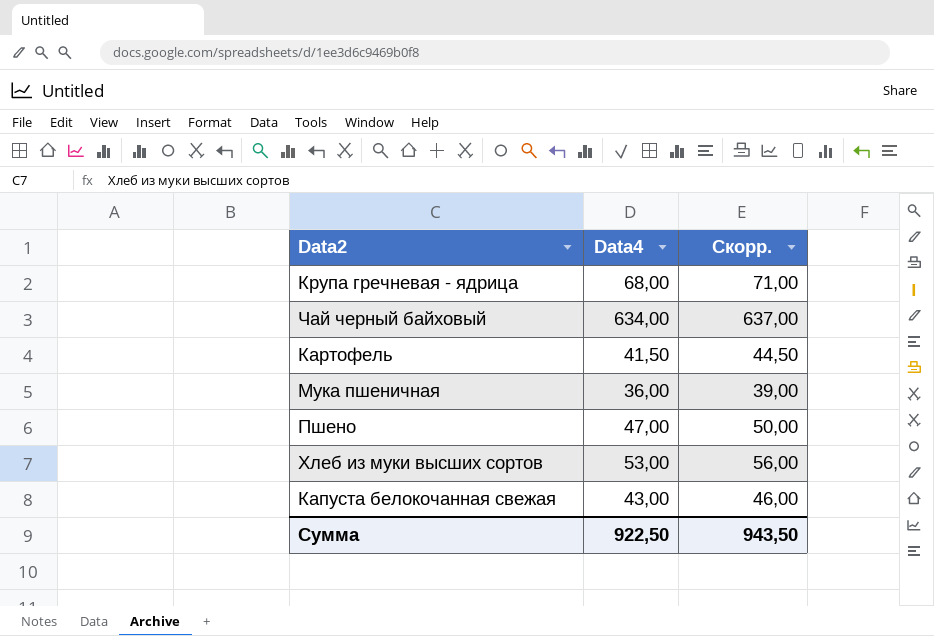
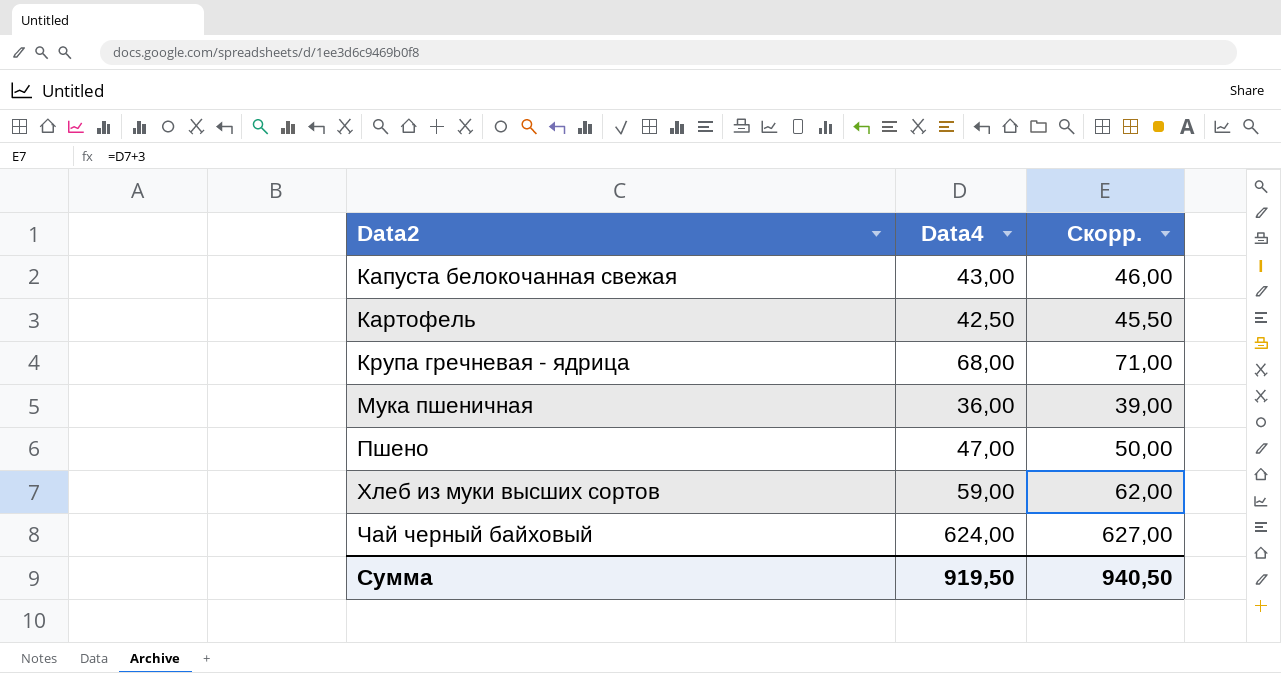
row order: none -> Data2 ascending
Картофель | Data4: 41,50 -> 42,50
Картофель | Скорр.: 44,50 -> 45,50
Хлеб из муки высших сортов | Data4: 53,00 -> 59,00
Хлеб из муки высших сортов | Скорр.: 56,00 -> 62,00
Чай черный байховый | Data4: 634,00 -> 624,00
Чай черный байховый | Скорр.: 637,00 -> 627,00
Сумма | Data4: 922,50 -> 919,50
Сумма | Скорр.: 943,50 -> 940,50

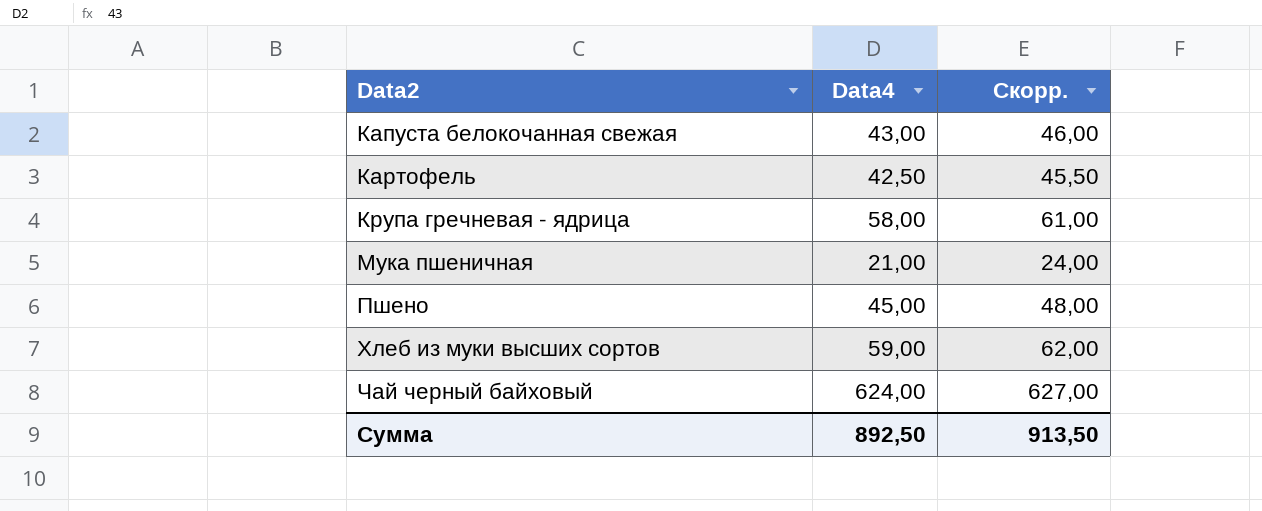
Крупа гречневая - ядрица | Data4: 68,00 -> 58,00
Крупа гречневая - ядрица | Скорр.: 71,00 -> 61,00
Мука пшеничная | Data4: 36,00 -> 21,00
Мука пшеничная | Скорр.: 39,00 -> 24,00
Пшено | Data4: 47,00 -> 45,00
Пшено | Скорр.: 50,00 -> 48,00
Сумма | Data4: 919,50 -> 892,50
Сумма | Скорр.: 940,50 -> 913,50

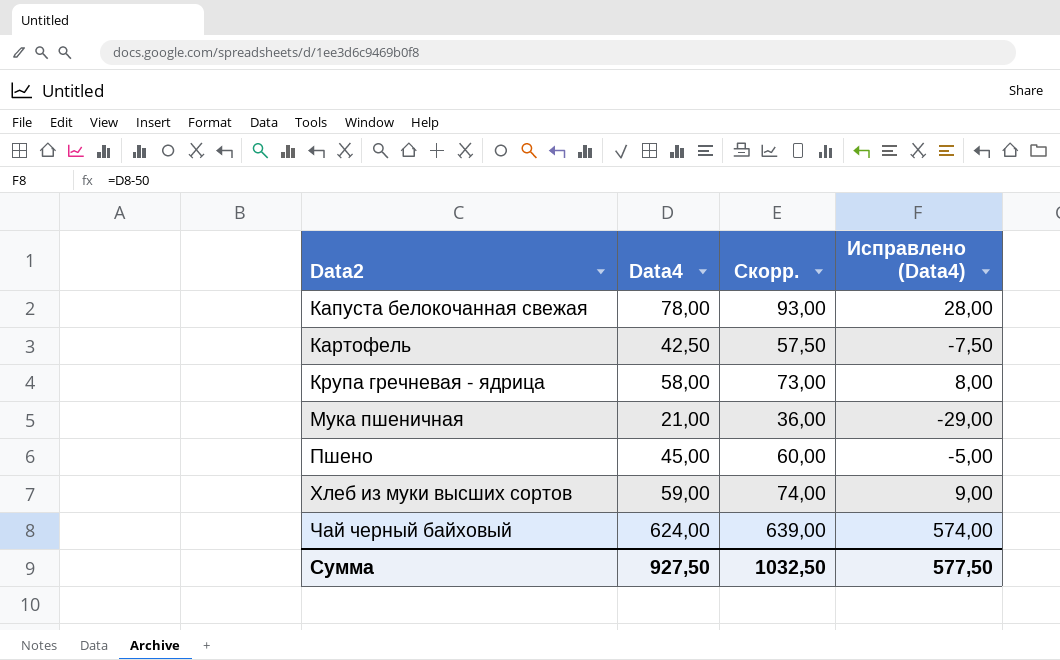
column Скорр. | formula: [Data4] + 3 -> [Data4] + 15
column Исправлено (Data4) | formula: none -> [Data4] - 50
Капуста белокочанная свежая | Data4: 43,00 -> 78,00
Сумма | Data4: 892,50 -> 927,50
Сумма | Скорр.: 913,50 -> 1032,50

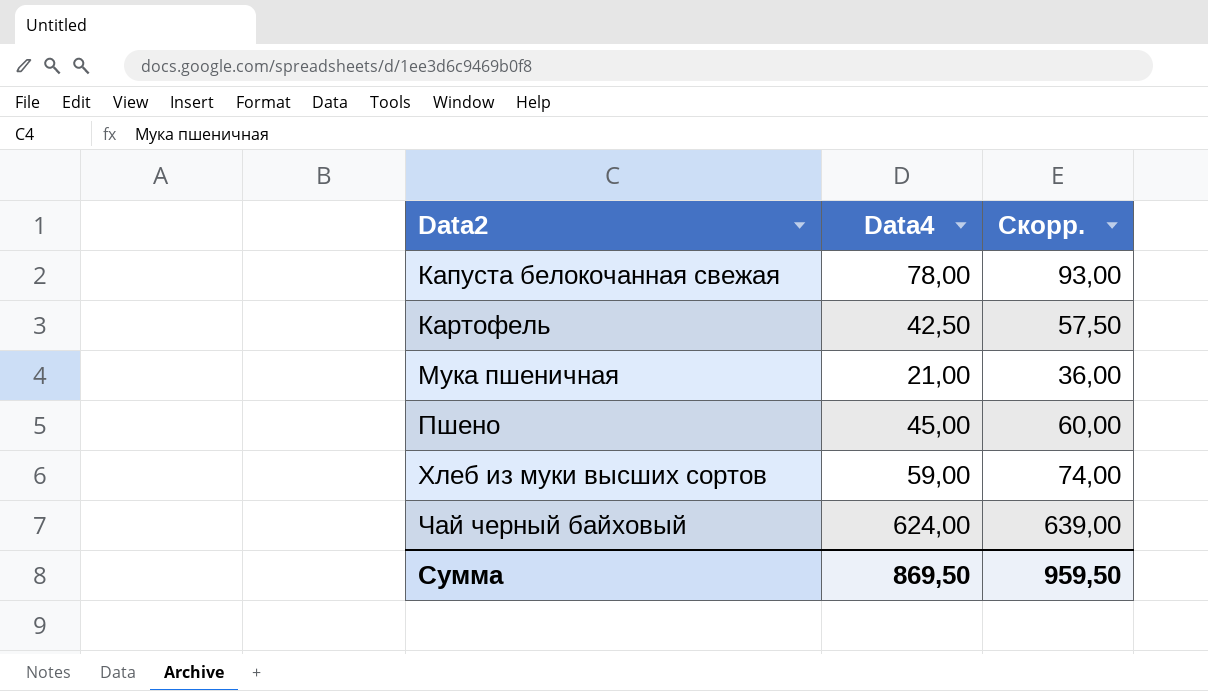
column Исправлено (Data4) | formula: [Data4] - 50 -> none
row Крупа гречневая - ядрица: 58,00 | 73,00 | 8,00 -> none
Сумма | Data4: 927,50 -> 869,50
Сумма | Скорр.: 1032,50 -> 959,50

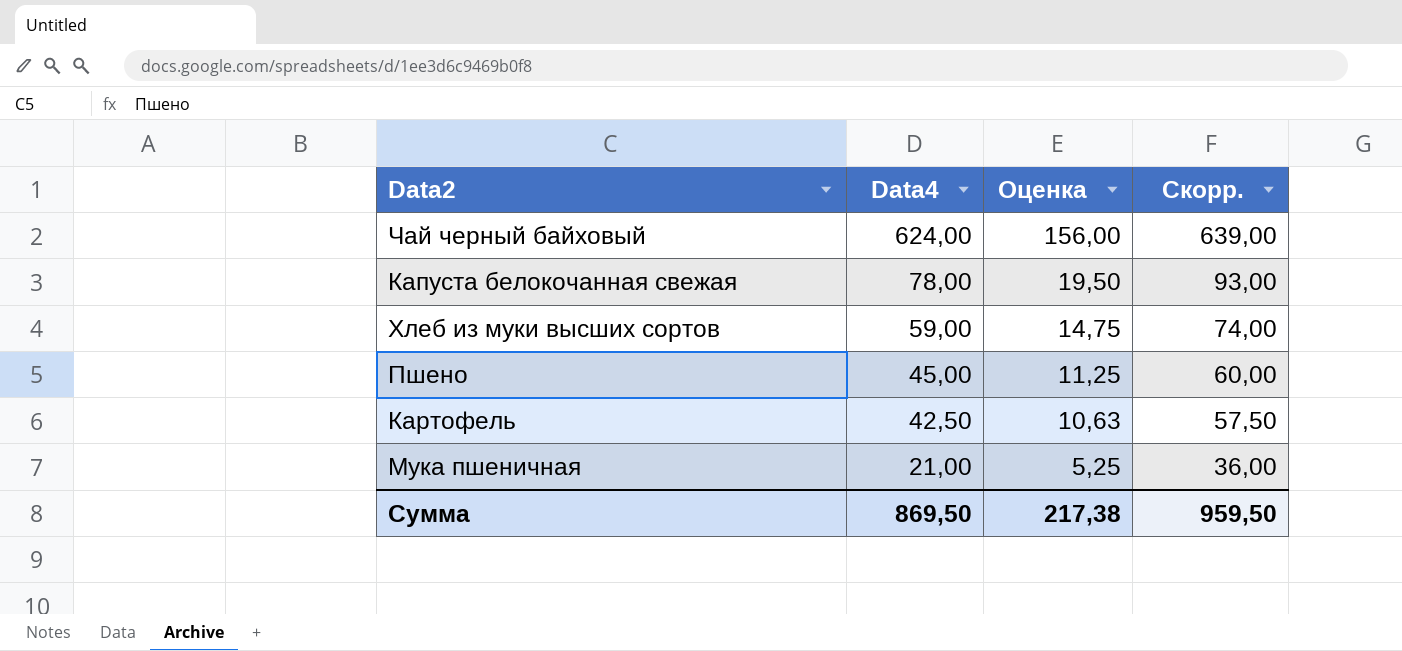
row order: Data2 ascending -> Data4 descending
column Оценка | formula: none -> [Data4] * 0,25

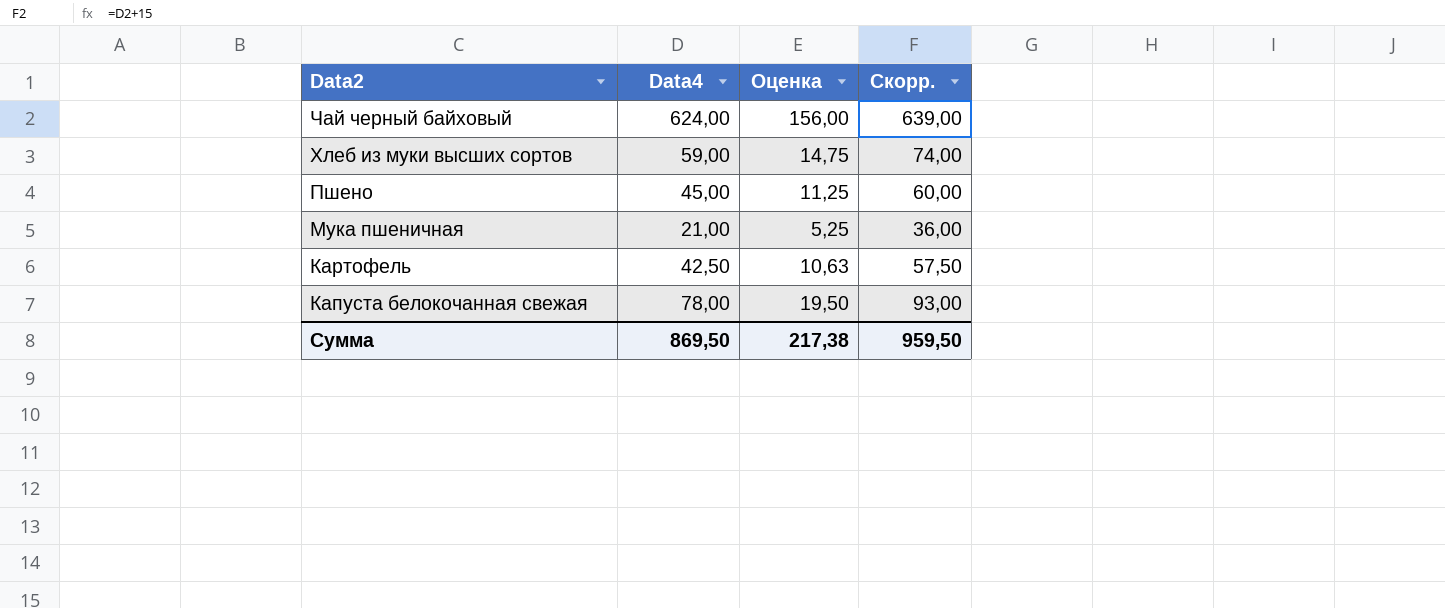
row order: Data4 descending -> Data2 descending

